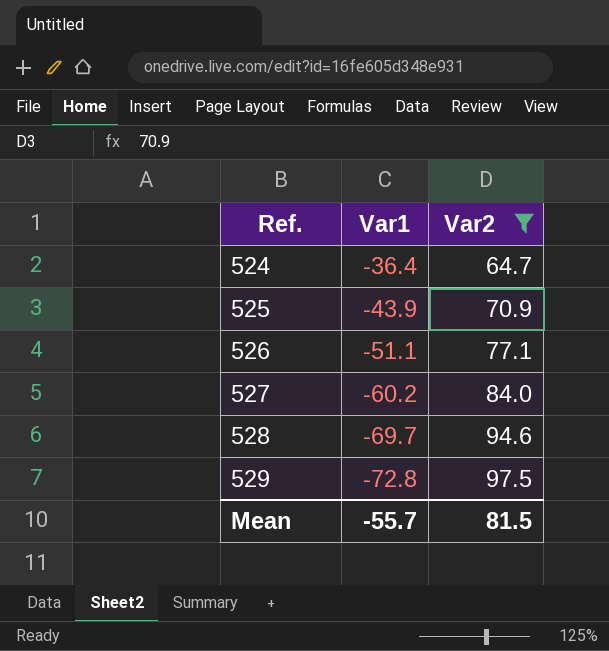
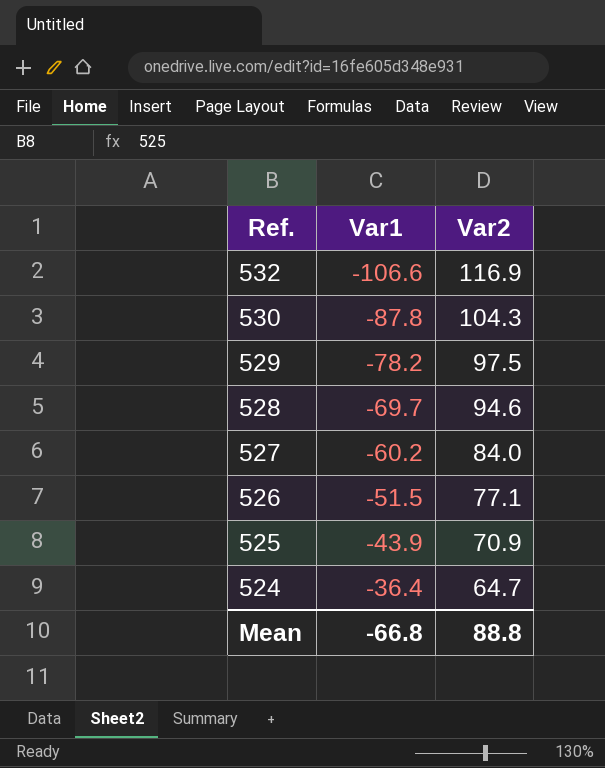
filter: Var2 <= 97.5 -> none
row order: Ref. ascending -> Ref. descending
529 | Var1: -72.8 -> -78.2
526 | Var1: -51.1 -> -51.5
Mean | Var1: -55.7 -> -66.8
Mean | Var2: 81.5 -> 88.8

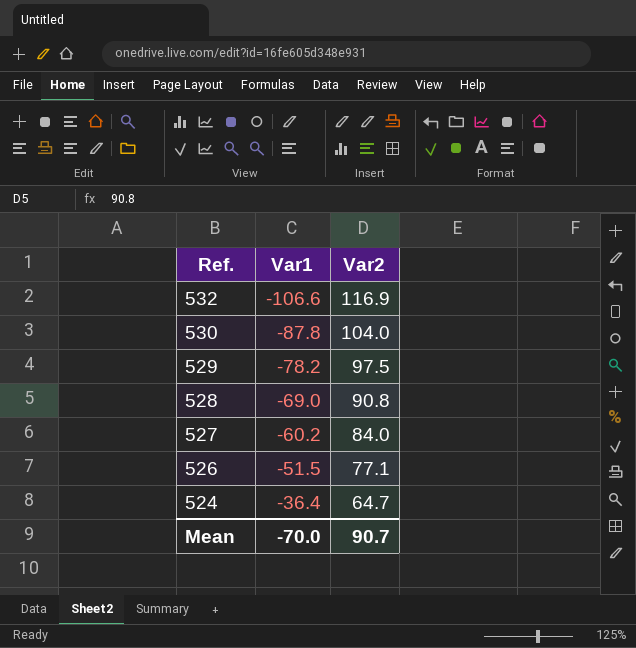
row 525: -43.9 | 70.9 -> none
530 | Var2: 104.3 -> 104.0
528 | Var1: -69.7 -> -69.0
528 | Var2: 94.6 -> 90.8
Mean | Var1: -66.8 -> -70.0
Mean | Var2: 88.8 -> 90.7

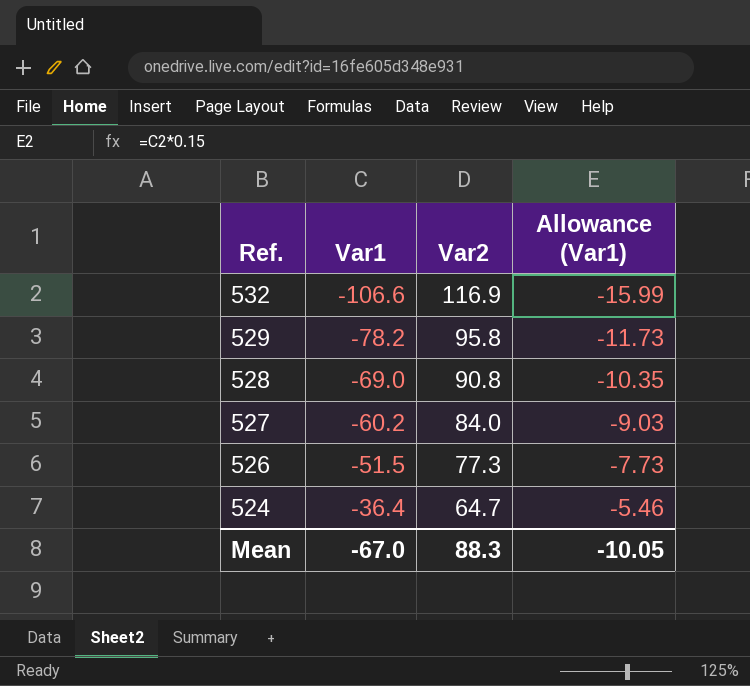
column Allowance (Var1) | formula: none -> [Var1] * 0.15
row 530: -87.8 | 104.0 -> none
529 | Var2: 97.5 -> 95.8
526 | Var2: 77.1 -> 77.3
Mean | Var1: -70.0 -> -67.0
Mean | Var2: 90.7 -> 88.3

